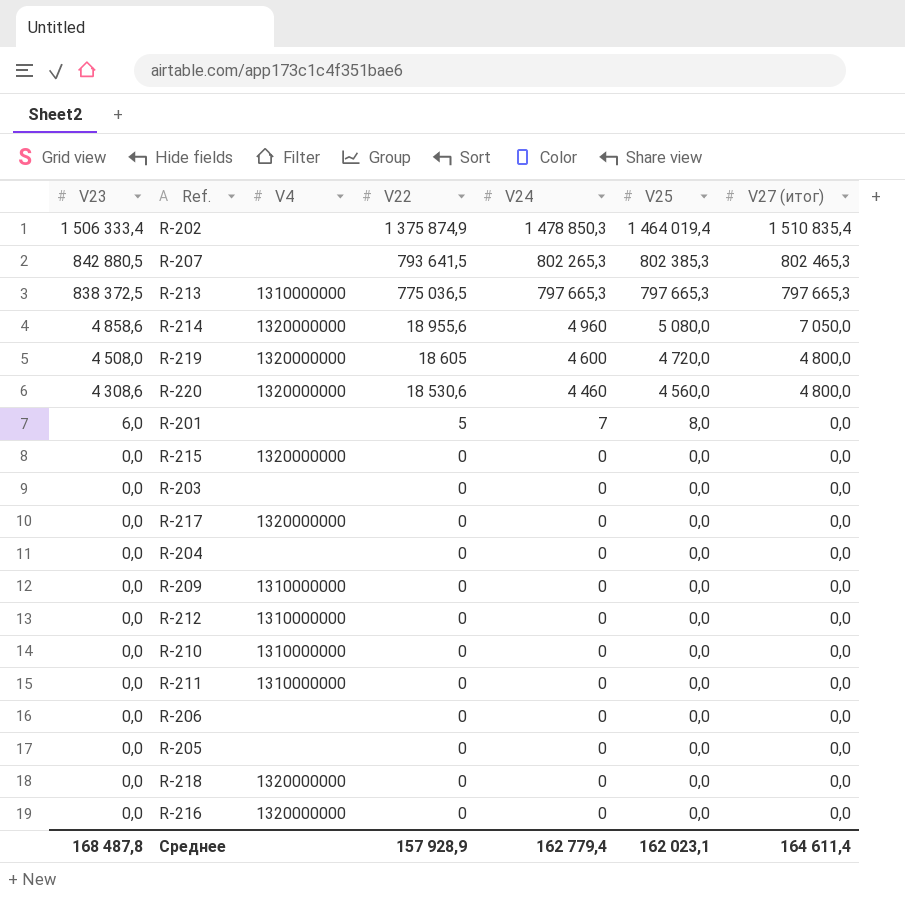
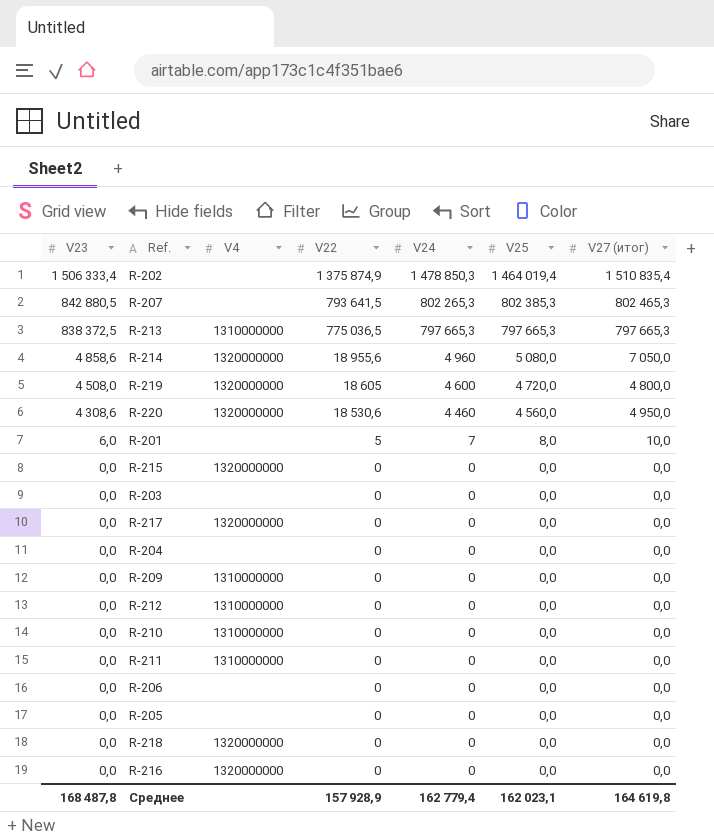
R-220 | V27 (итог): 4 800,0 -> 4 950,0
R-201 | V27 (итог): 0,0 -> 10,0
Среднее | V27 (итог): 164 611,4 -> 164 619,8

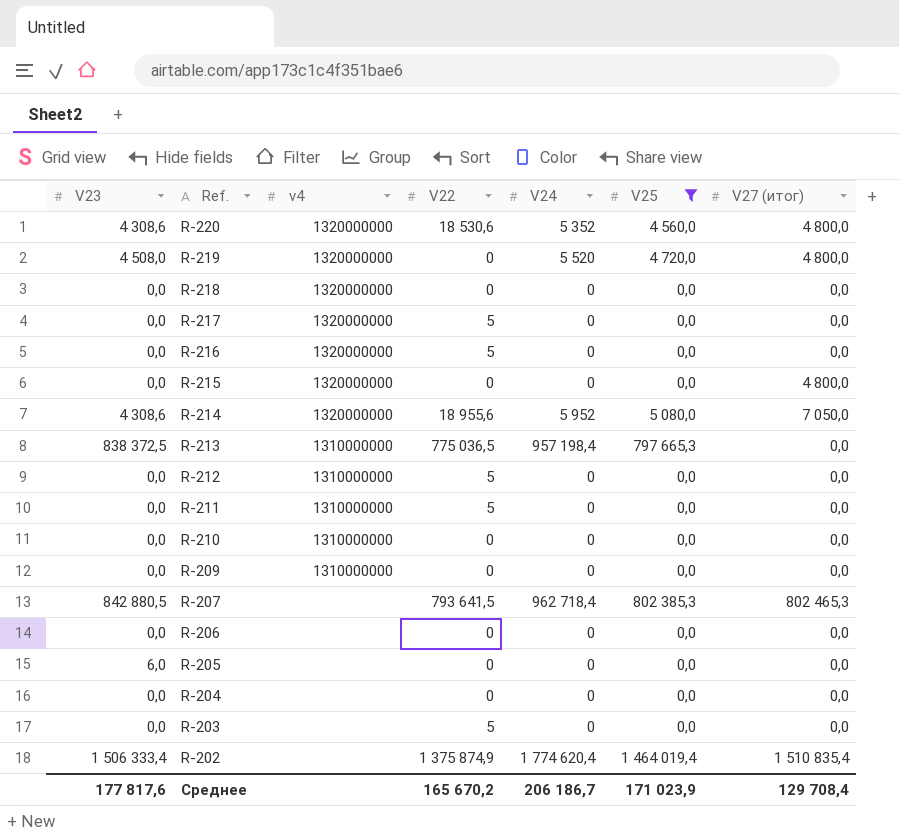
filter: none -> V25 != 8,0
row order: V23 descending -> Ref. descending
column name: V4 -> v4
R-220 | V24: 4 460 -> 5 352
R-220 | V27 (итог): 4 950,0 -> 4 800,0
R-219 | V22: 18 605 -> 0
R-219 | V24: 4 600 -> 5 520
R-217 | V22: 0 -> 5
R-216 | V22: 0 -> 5
R-215 | V27 (итог): 0,0 -> 4 800,0
R-214 | V23: 4 858,6 -> 4 308,6
R-214 | V24: 4 960 -> 5 952
R-213 | V24: 797 665,3 -> 957 198,4
R-213 | V27 (итог): 797 665,3 -> 0,0
R-212 | V22: 0 -> 5
R-211 | V22: 0 -> 5
R-207 | V24: 802 265,3 -> 962 718,4
R-205 | V23: 0,0 -> 6,0
R-203 | V22: 0 -> 5
R-202 | V24: 1 478 850,3 -> 1 774 620,4
Среднее | V23: 168 487,8 -> 177 817,6
Среднее | V22: 157 928,9 -> 165 670,2
Среднее | V24: 162 779,4 -> 206 186,7
Среднее | V25: 162 023,1 -> 171 023,9
Среднее | V27 (итог): 164 619,8 -> 129 708,4

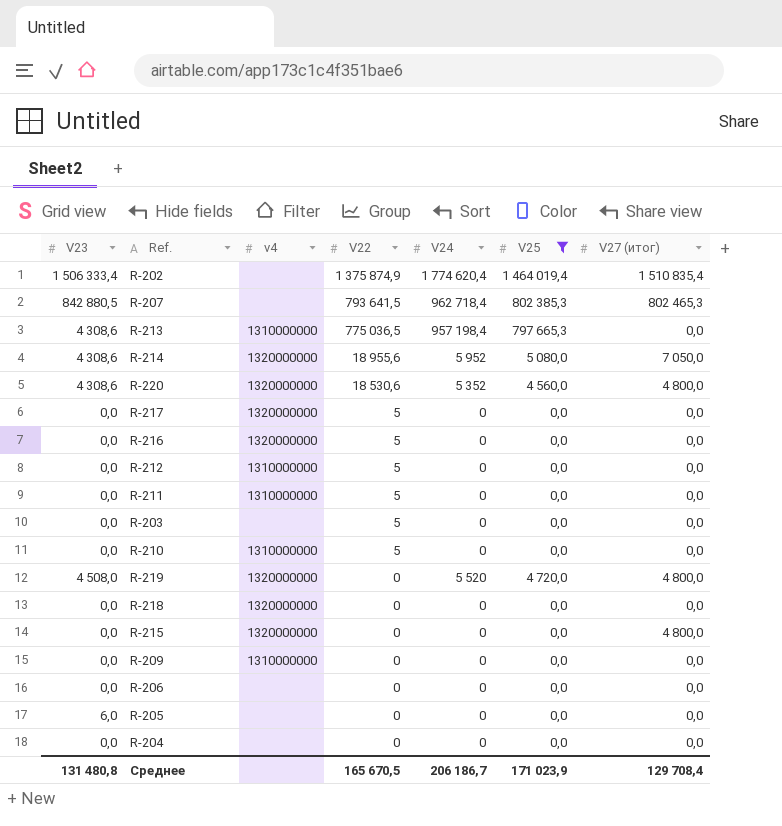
row order: Ref. descending -> V22 descending
R-213 | V23: 838 372,5 -> 4 308,6
R-210 | V22: 0 -> 5
Среднее | V23: 177 817,6 -> 131 480,8
Среднее | V22: 165 670,2 -> 165 670,5

